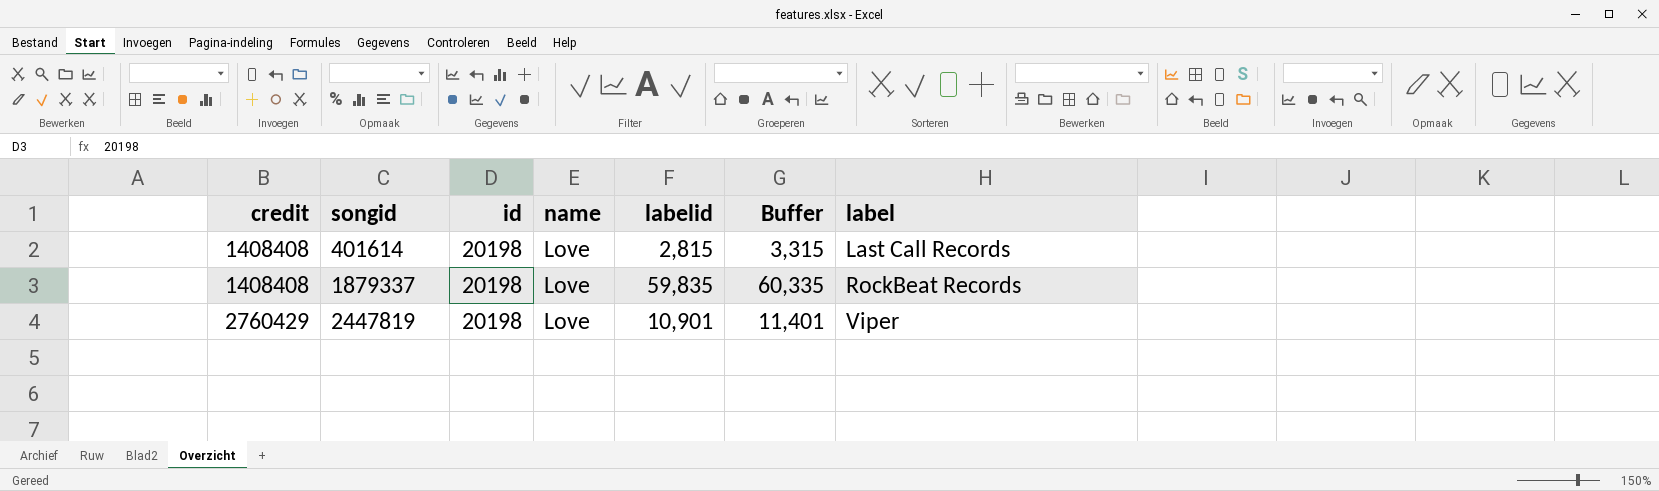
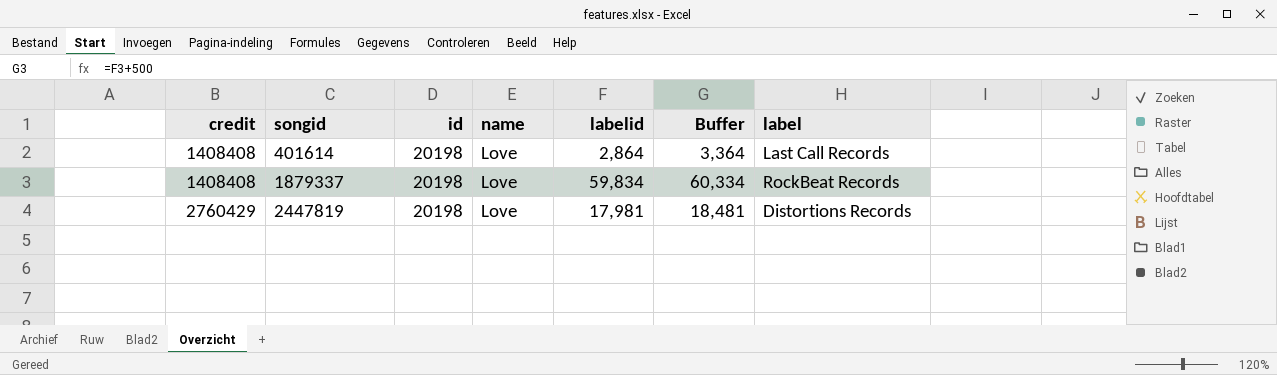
401614 | labelid: 2,815 -> 2,864
401614 | Buffer: 3,315 -> 3,364
1879337 | labelid: 59,835 -> 59,834
1879337 | Buffer: 60,335 -> 60,334
2447819 | labelid: 10,901 -> 17,981
2447819 | Buffer: 11,401 -> 18,481
2447819 | label: Viper -> Distortions Records

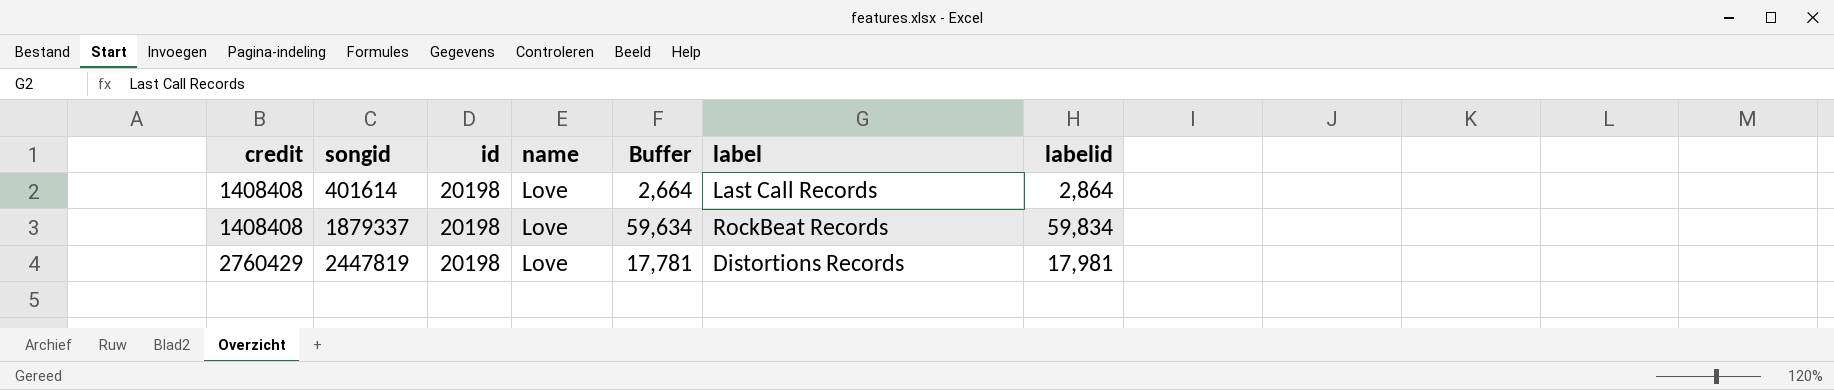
column Buffer | formula: [labelid] + 500 -> [labelid] - 200
column labelid | position: 5 -> 7

